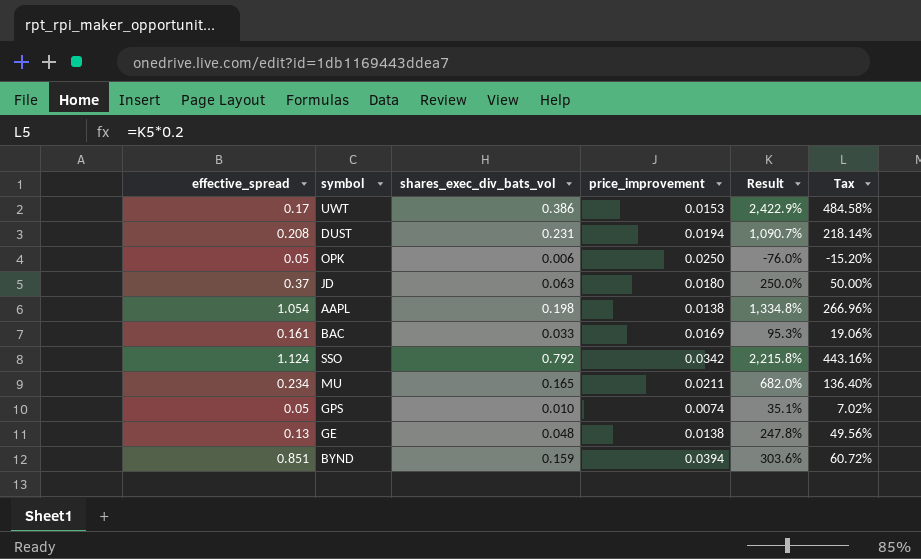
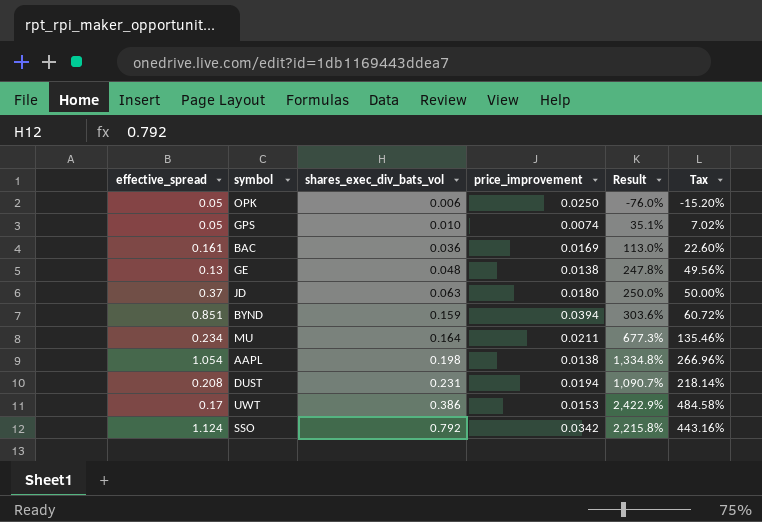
row order: none -> shares_exec_div_bats_vol ascending
BAC | shares_exec_div_bats_vol: 0.033 -> 0.036
BAC | Result: 95.3% -> 113.0%
BAC | Tax: 19.06% -> 22.60%
MU | shares_exec_div_bats_vol: 0.165 -> 0.164
MU | Result: 682.0% -> 677.3%
MU | Tax: 136.40% -> 135.46%

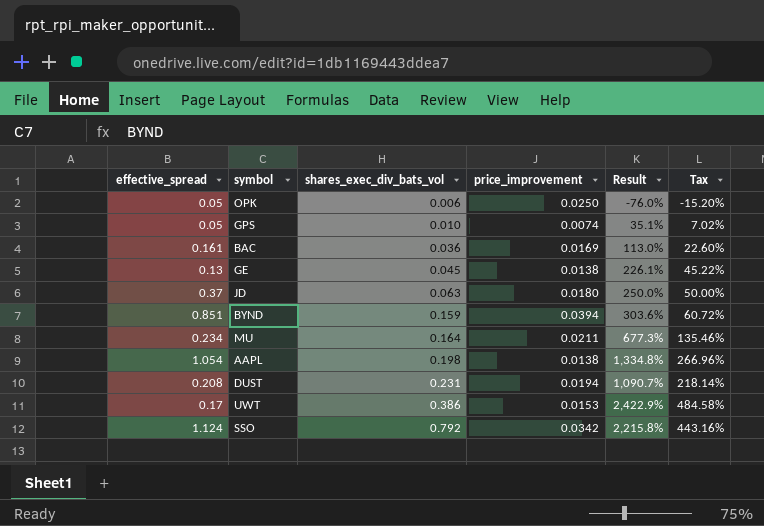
GE | shares_exec_div_bats_vol: 0.048 -> 0.045
GE | Result: 247.8% -> 226.1%
GE | Tax: 49.56% -> 45.22%

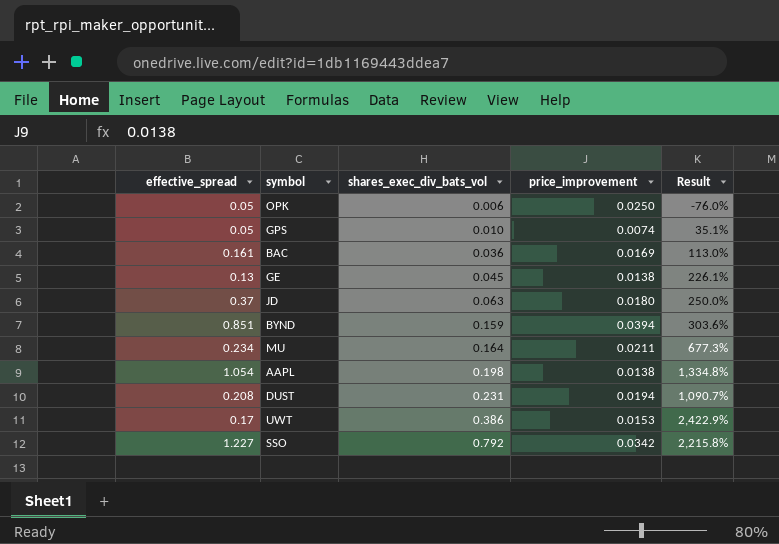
column Tax | formula: [Result] * 0.2 -> none
SSO | effective_spread: 1.124 -> 1.227

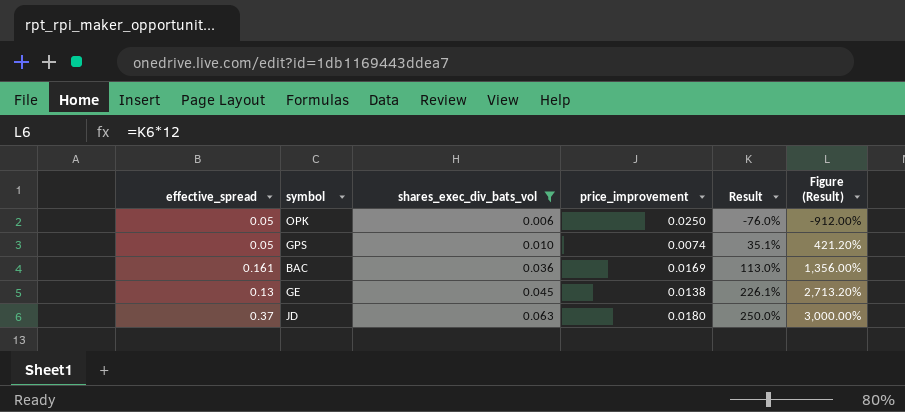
filter: none -> shares_exec_div_bats_vol <= 0.063
column Figure (Result) | formula: none -> [Result] * 12

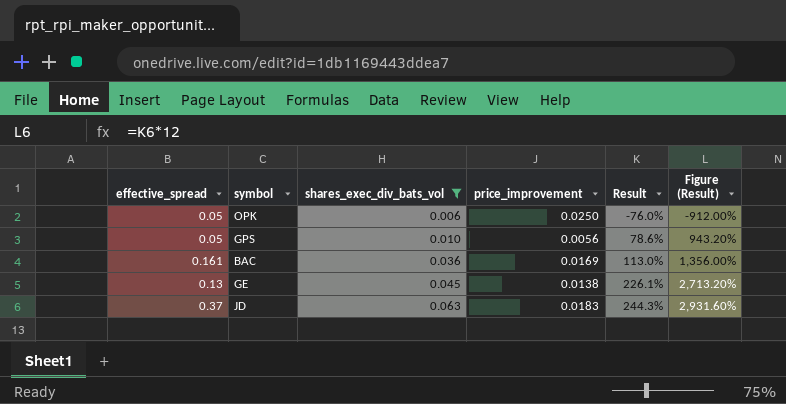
GPS | price_improvement: 0.0074 -> 0.0056
GPS | Result: 35.1% -> 78.6%
GPS | Figure (Result): 421.20% -> 943.20%
JD | price_improvement: 0.0180 -> 0.0183
JD | Result: 250.0% -> 244.3%
JD | Figure (Result): 3,000.00% -> 2,931.60%

